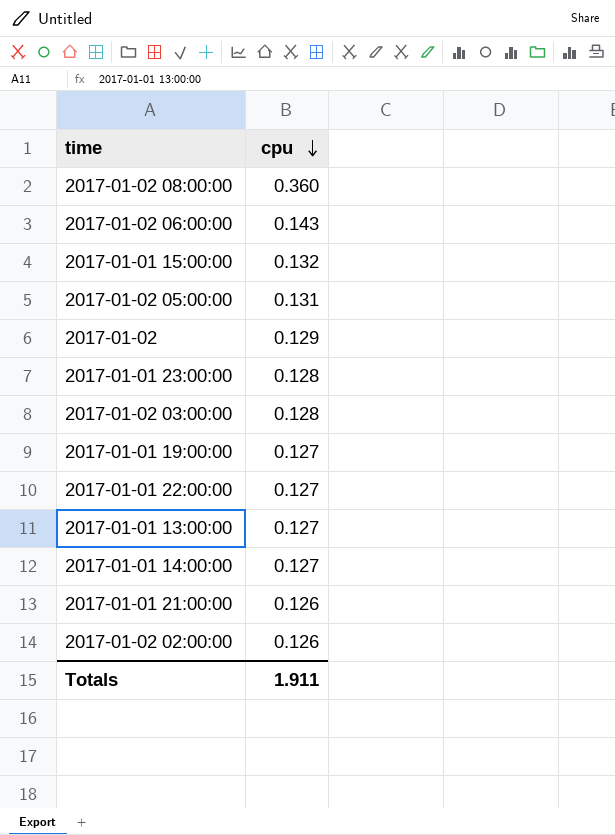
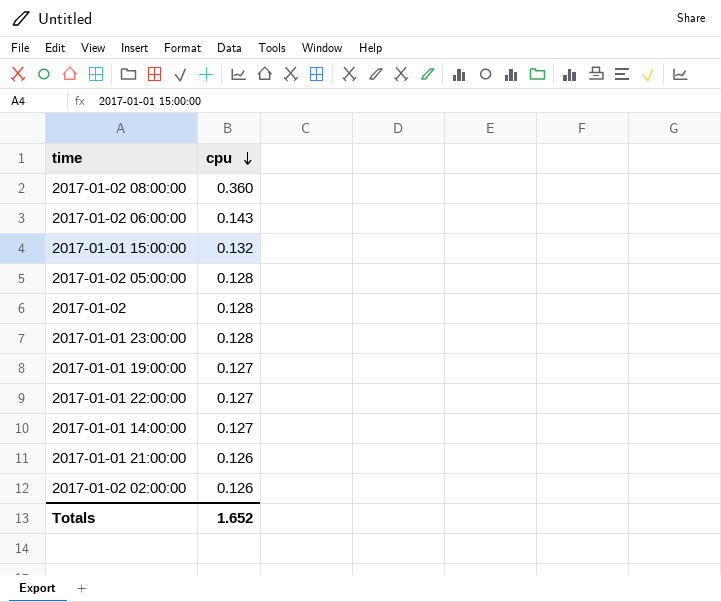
row 2017-01-02 03:00:00: 0.128 -> none
row 2017-01-01 13:00:00: 0.127 -> none
2017-01-02 05:00:00 | cpu: 0.131 -> 0.128
2017-01-02 | cpu: 0.129 -> 0.128
Totals | cpu: 1.911 -> 1.652

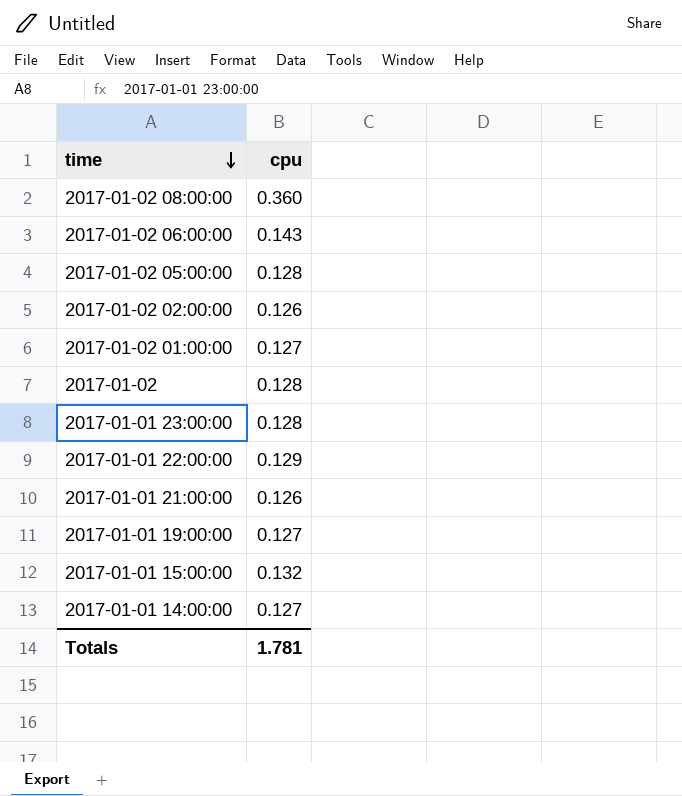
row order: cpu descending -> time descending
row 2017-01-02 01:00:00: none -> 0.127
2017-01-01 22:00:00 | cpu: 0.127 -> 0.129
Totals | cpu: 1.652 -> 1.781

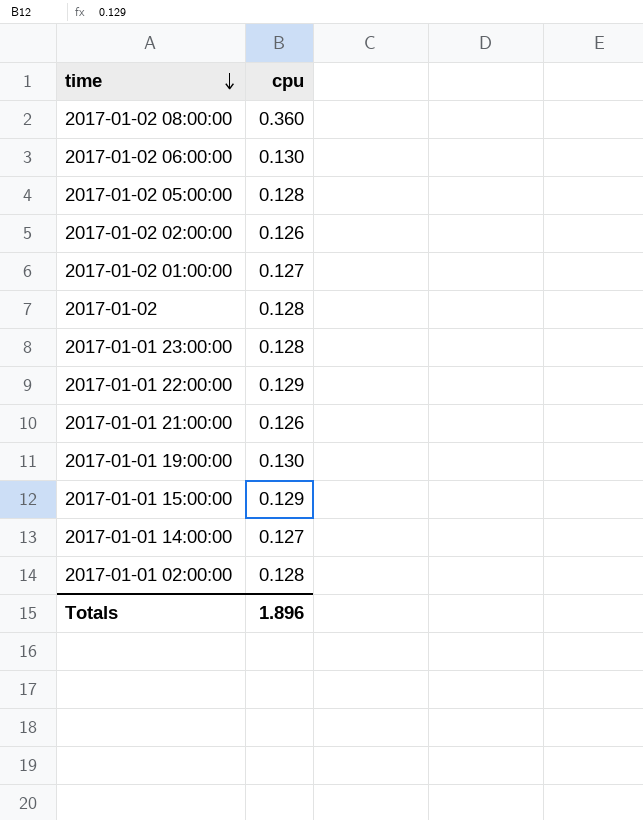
2017-01-02 06:00:00 | cpu: 0.143 -> 0.130
2017-01-01 19:00:00 | cpu: 0.127 -> 0.130
2017-01-01 15:00:00 | cpu: 0.132 -> 0.129
row 2017-01-01 02:00:00: none -> 0.128
Totals | cpu: 1.781 -> 1.896

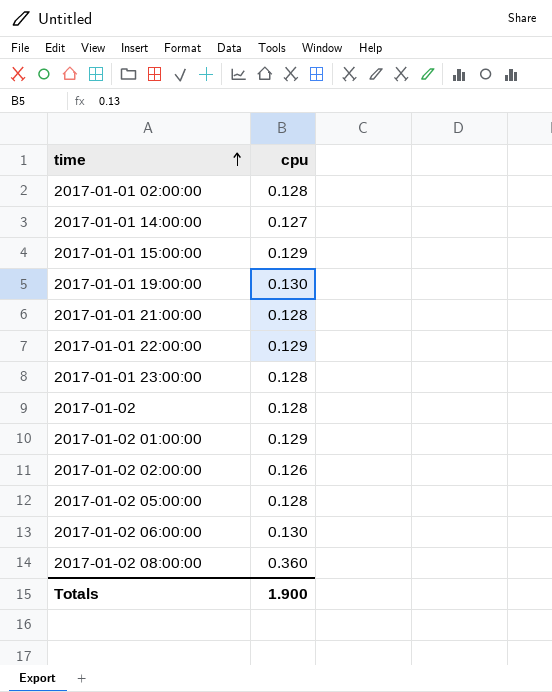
row order: time descending -> time ascending
2017-01-01 21:00:00 | cpu: 0.126 -> 0.128
2017-01-02 01:00:00 | cpu: 0.127 -> 0.129
Totals | cpu: 1.896 -> 1.900

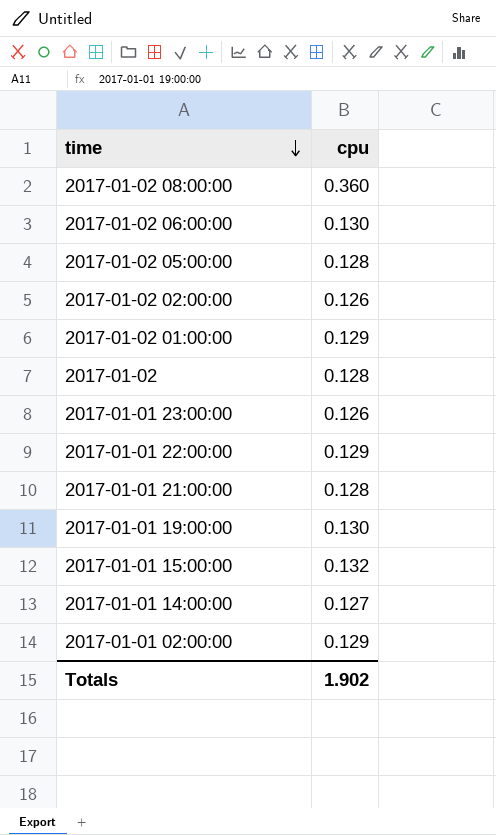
row order: time ascending -> time descending
2017-01-01 23:00:00 | cpu: 0.128 -> 0.126
2017-01-01 15:00:00 | cpu: 0.129 -> 0.132
2017-01-01 02:00:00 | cpu: 0.128 -> 0.129
Totals | cpu: 1.900 -> 1.902

